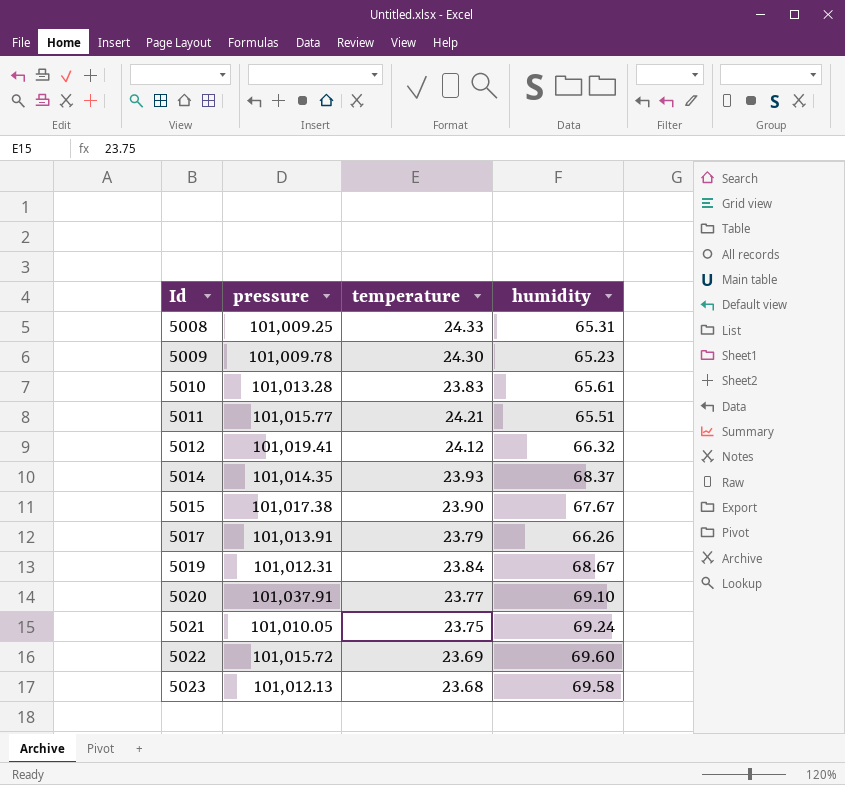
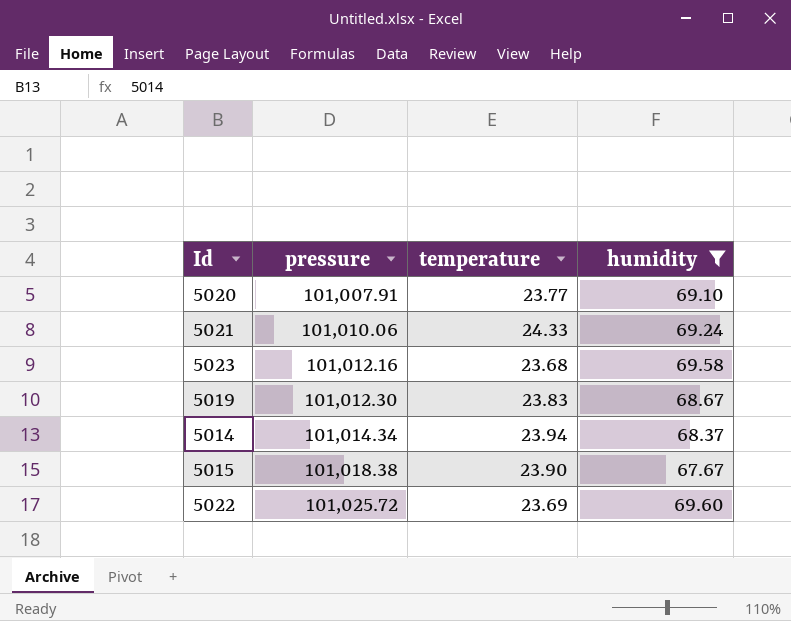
filter: none -> humidity >= 67.67
row order: Id ascending -> pressure ascending
5020 | pressure: 101,037.91 -> 101,007.91
5021 | pressure: 101,010.05 -> 101,010.06
5021 | temperature: 23.75 -> 24.33
5023 | pressure: 101,012.13 -> 101,012.16
5019 | pressure: 101,012.31 -> 101,012.30
5019 | temperature: 23.84 -> 23.83
5014 | pressure: 101,014.35 -> 101,014.34
5014 | temperature: 23.93 -> 23.94
5015 | pressure: 101,017.38 -> 101,018.38
5022 | pressure: 101,015.72 -> 101,025.72

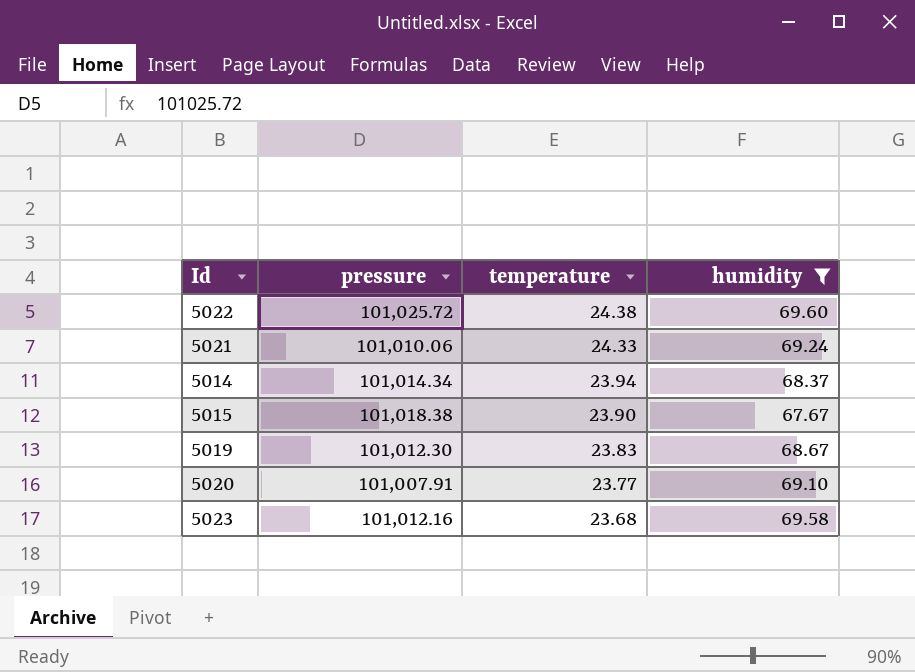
row order: pressure ascending -> temperature descending
5022 | temperature: 23.69 -> 24.38

